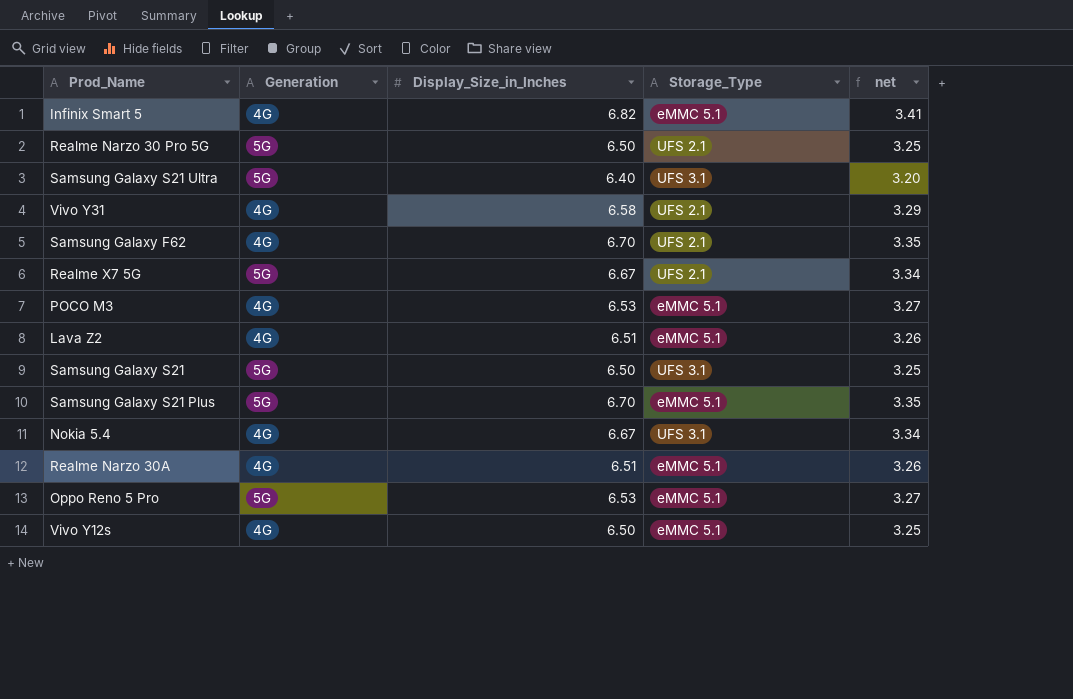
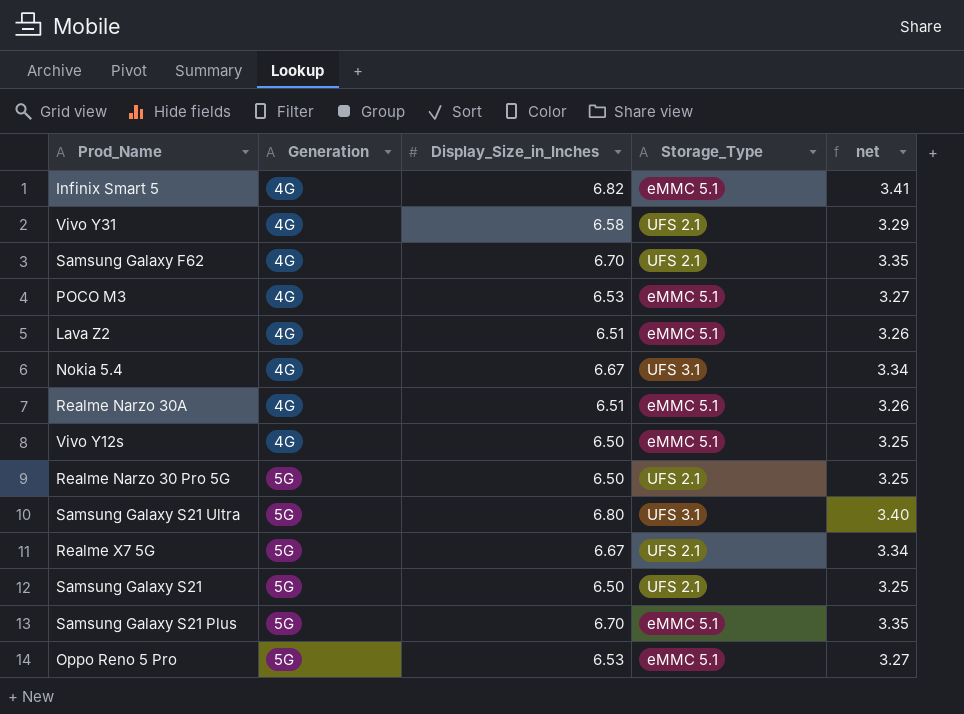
row order: none -> Generation ascending
Samsung Galaxy S21 Ultra | Display_Size_in_Inches: 6.40 -> 6.80
Samsung Galaxy S21 Ultra | net: 3.20 -> 3.40
Samsung Galaxy S21 | Storage_Type: UFS 3.1 -> UFS 2.1

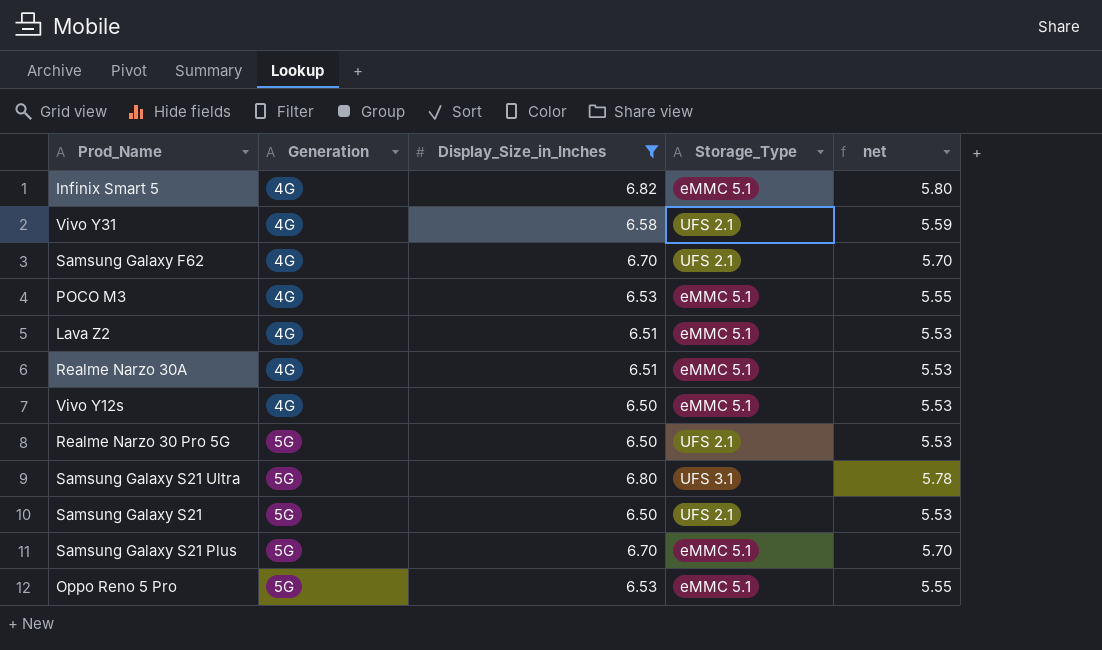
filter: none -> Display_Size_in_Inches != 6.67
column net | formula: [Display_Size_in_Inches] * 0.5 -> [Display_Size_in_Inches] * 0.85

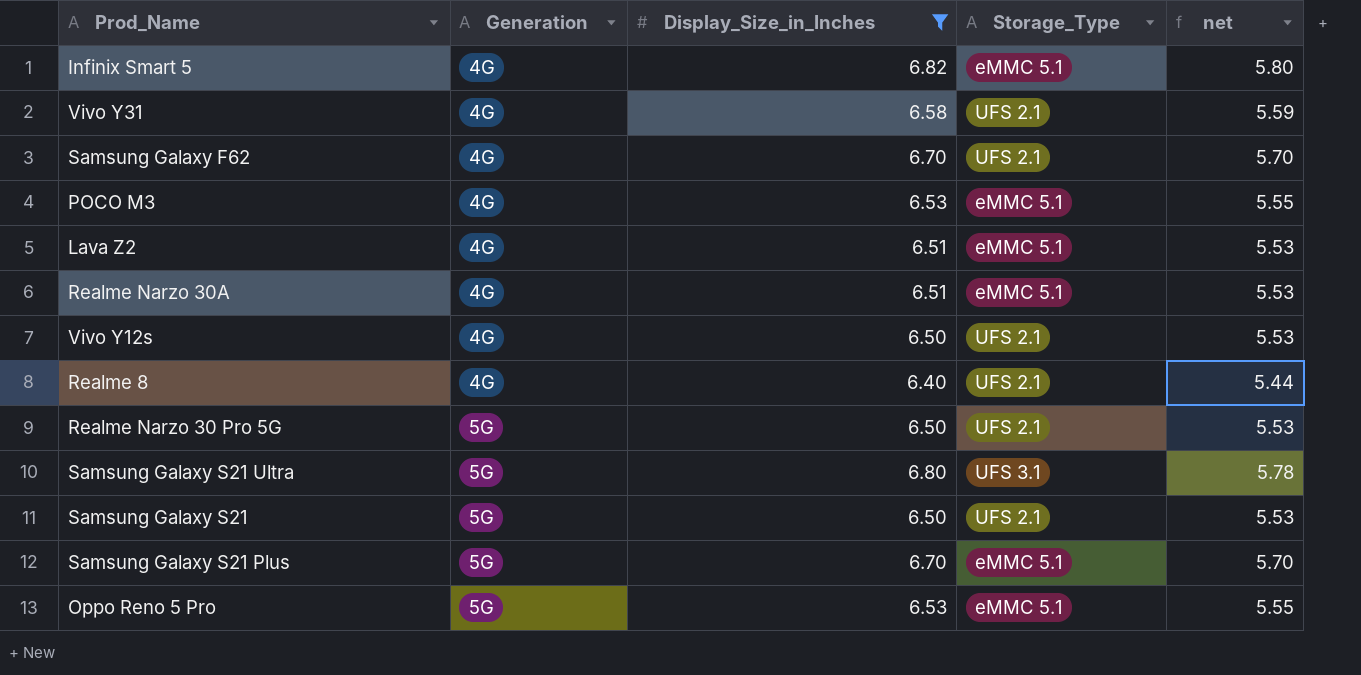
Vivo Y12s | Storage_Type: eMMC 5.1 -> UFS 2.1
row Realme 8: none -> 4G | 6.40 | UFS 2.1 | 5.44

